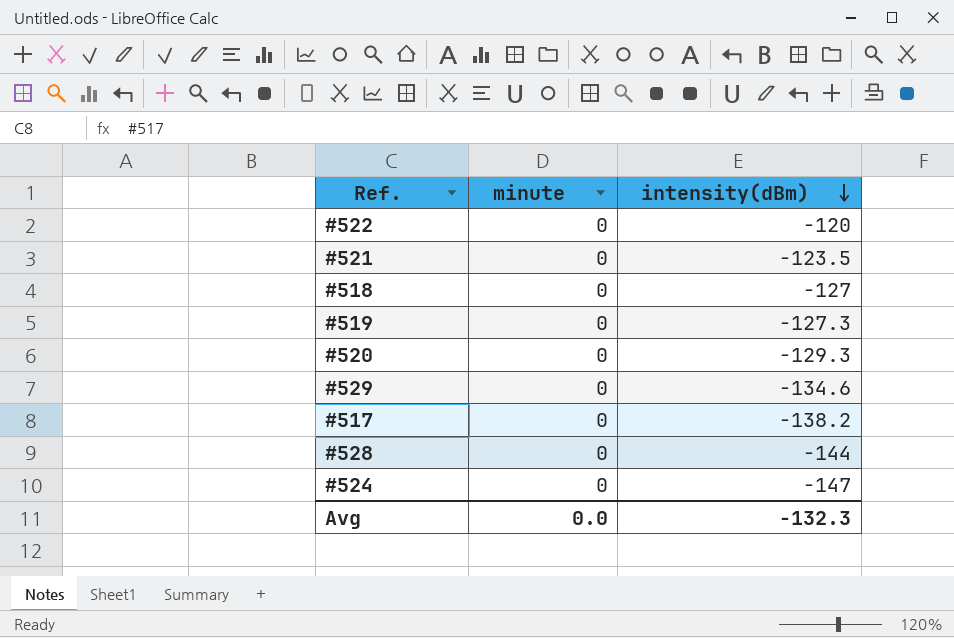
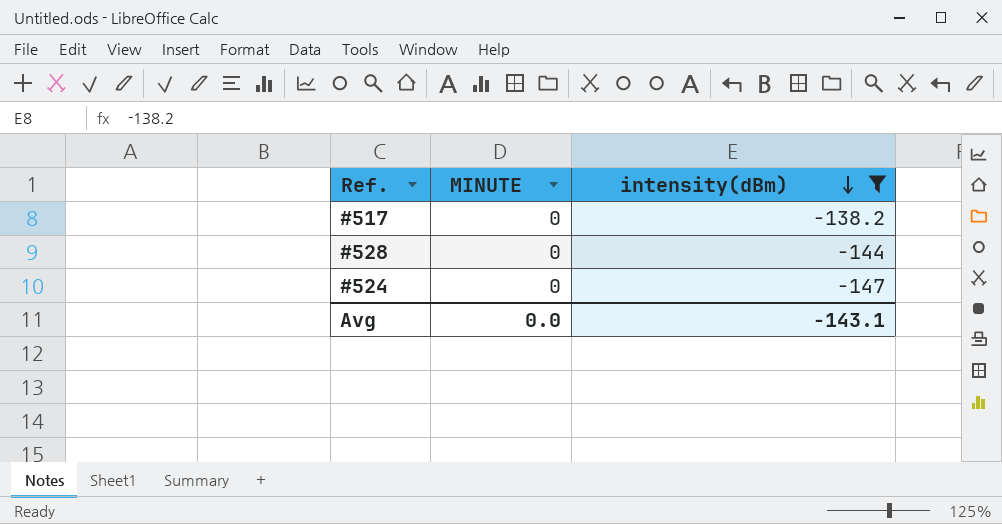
filter: none -> intensity(dBm) <= -138.2
column name: minute -> MINUTE
Avg | intensity(dBm): -132.3 -> -143.1

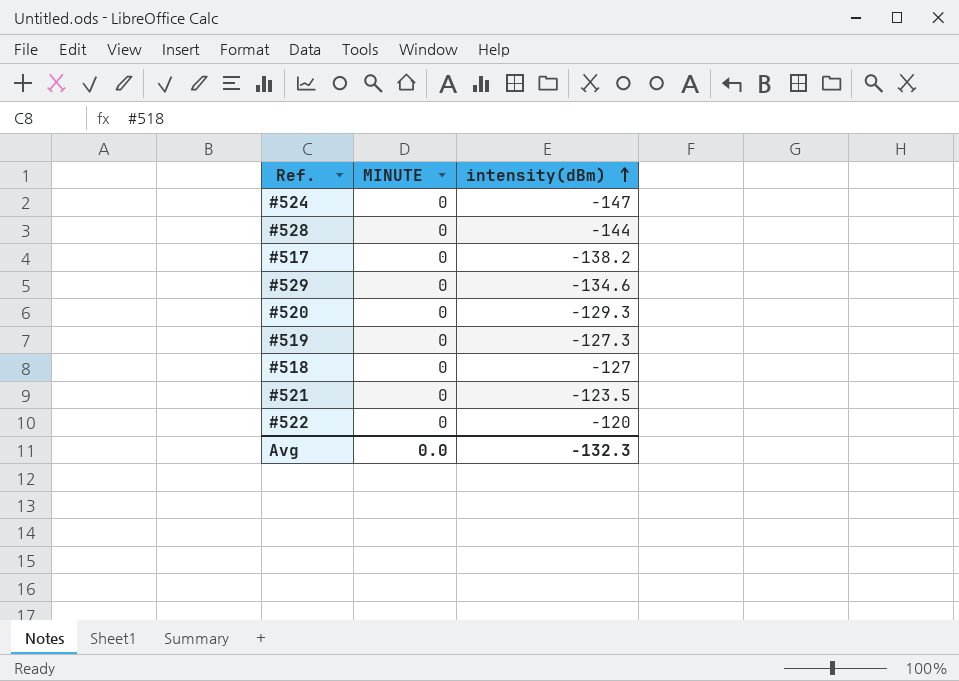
filter: intensity(dBm) <= -138.2 -> none
row order: intensity(dBm) descending -> intensity(dBm) ascending
Avg | intensity(dBm): -143.1 -> -132.3

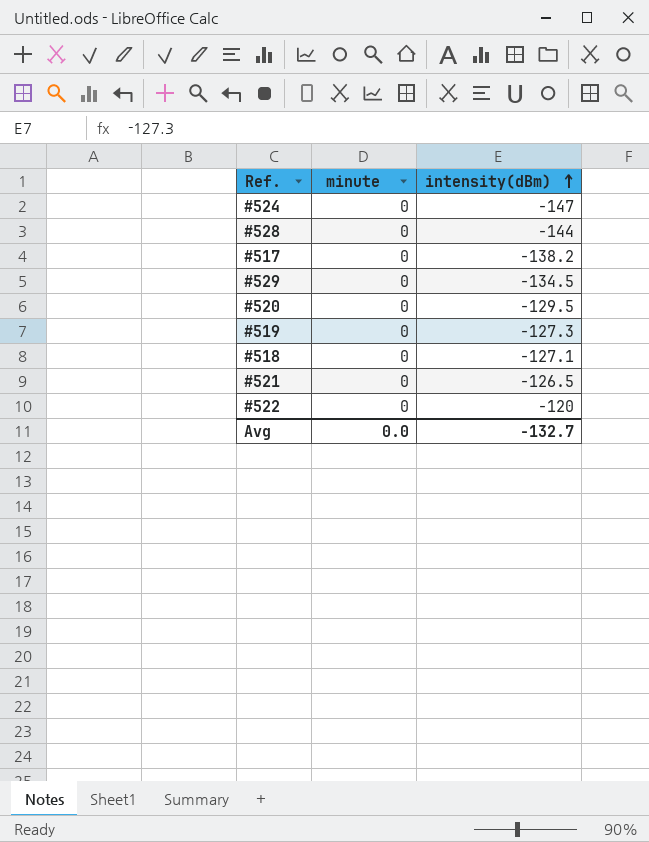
column name: MINUTE -> minute
#529 | intensity(dBm): -134.6 -> -134.5
#520 | intensity(dBm): -129.3 -> -129.5
#518 | intensity(dBm): -127 -> -127.1
#521 | intensity(dBm): -123.5 -> -126.5
Avg | intensity(dBm): -132.3 -> -132.7

